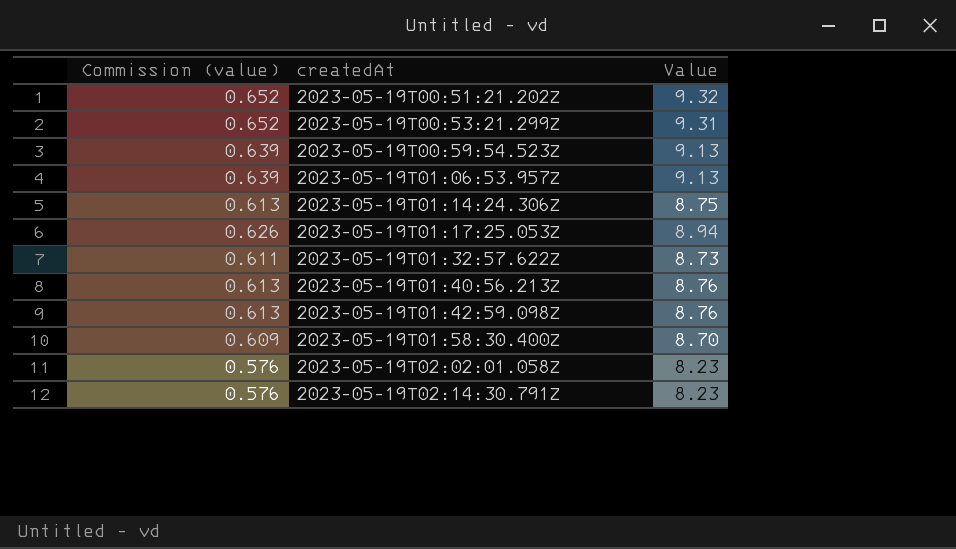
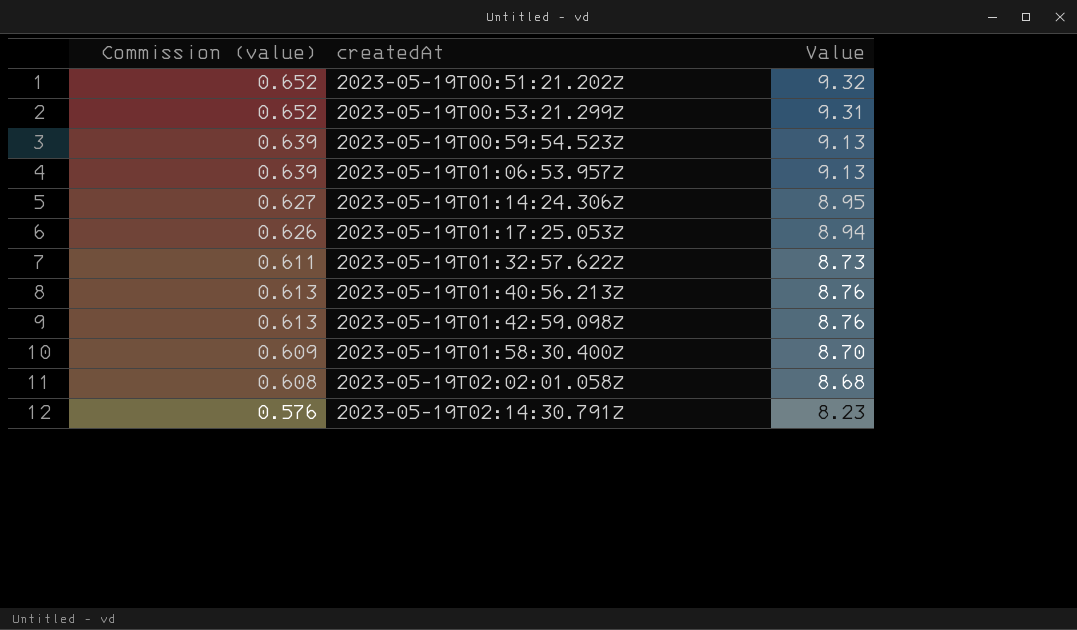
2023-05-19T01:14:24.306Z | Commission (value): 0.613 -> 0.627
2023-05-19T01:14:24.306Z | Value: 8.75 -> 8.95
2023-05-19T02:02:01.058Z | Commission (value): 0.576 -> 0.608
2023-05-19T02:02:01.058Z | Value: 8.23 -> 8.68

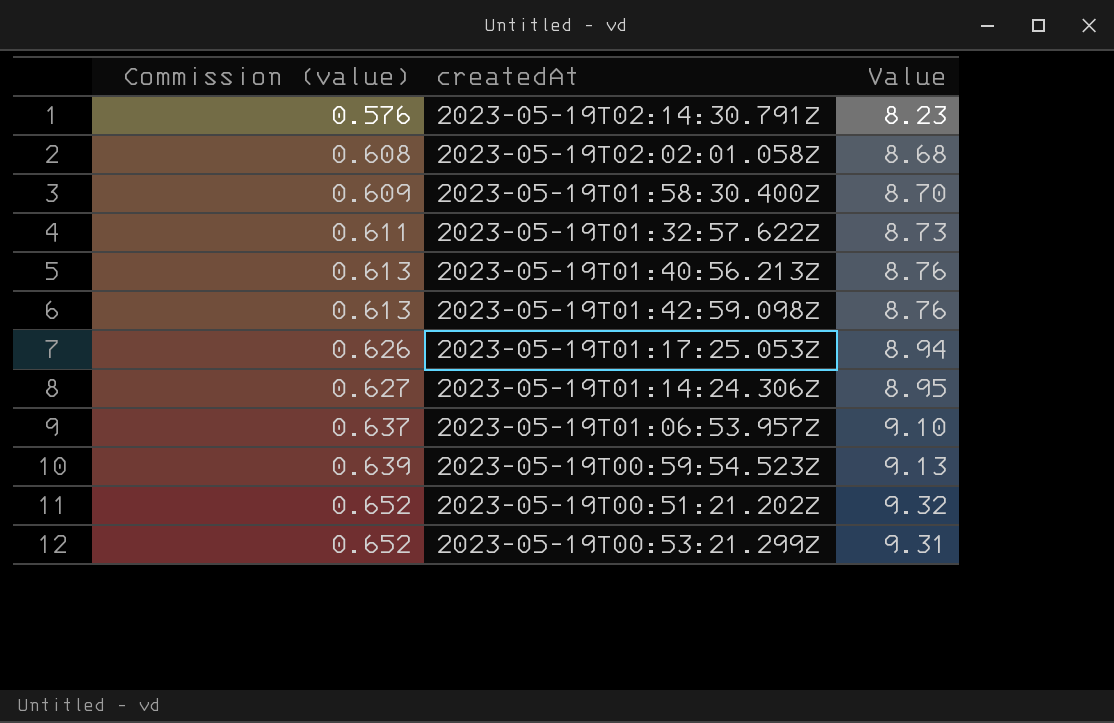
row order: createdAt ascending -> Commission (value) ascending
2023-05-19T01:06:53.957Z | Commission (value): 0.639 -> 0.637
2023-05-19T01:06:53.957Z | Value: 9.13 -> 9.10

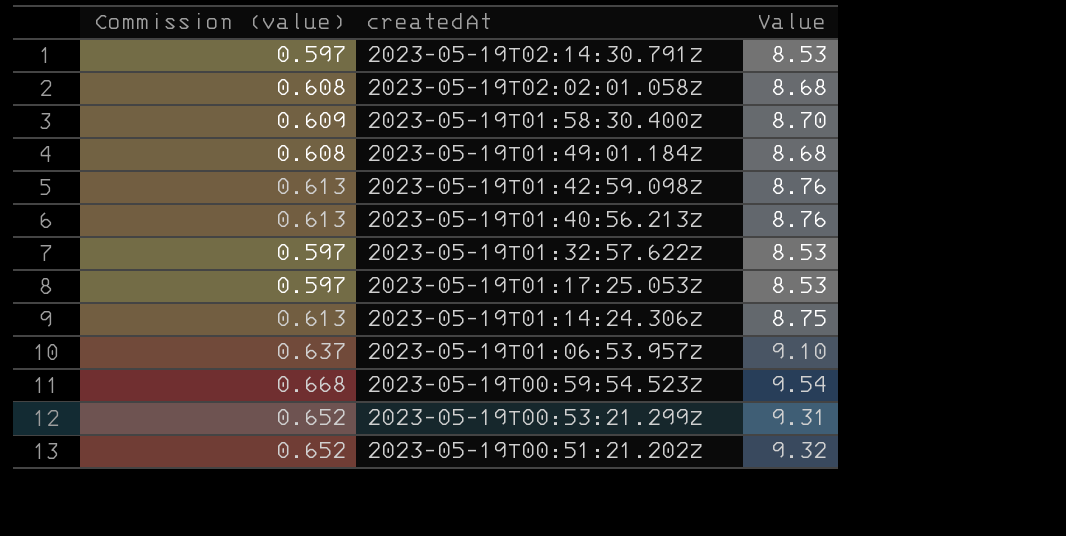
row order: Commission (value) ascending -> createdAt descending
2023-05-19T02:14:30.791Z | Commission (value): 0.576 -> 0.597
2023-05-19T02:14:30.791Z | Value: 8.23 -> 8.53
row 2023-05-19T01:49:01.184Z: none -> 0.608 | 8.68
2023-05-19T01:32:57.622Z | Commission (value): 0.611 -> 0.597
2023-05-19T01:32:57.622Z | Value: 8.73 -> 8.53
2023-05-19T01:17:25.053Z | Commission (value): 0.626 -> 0.597
2023-05-19T01:17:25.053Z | Value: 8.94 -> 8.53
2023-05-19T01:14:24.306Z | Commission (value): 0.627 -> 0.613
2023-05-19T01:14:24.306Z | Value: 8.95 -> 8.75
2023-05-19T00:59:54.523Z | Commission (value): 0.639 -> 0.668
2023-05-19T00:59:54.523Z | Value: 9.13 -> 9.54

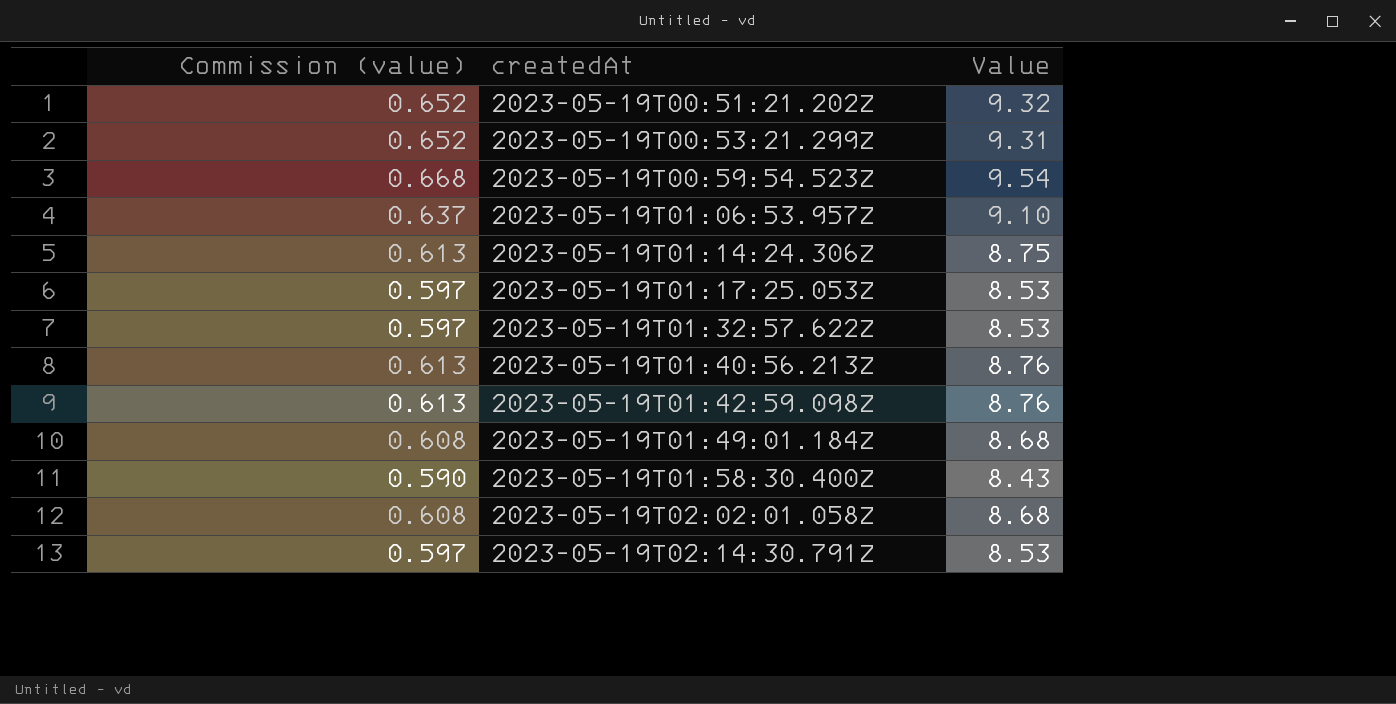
row order: createdAt descending -> createdAt ascending
2023-05-19T01:58:30.400Z | Commission (value): 0.609 -> 0.590
2023-05-19T01:58:30.400Z | Value: 8.70 -> 8.43

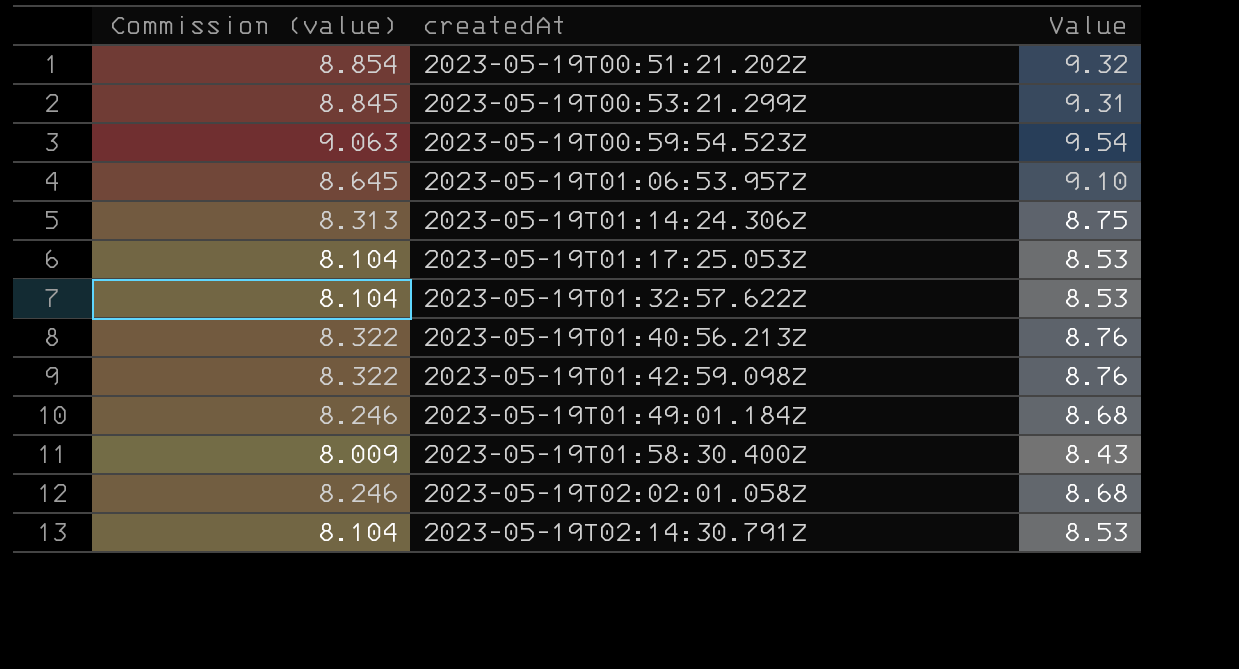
column Commission (value) | formula: [Value] * 0.07 -> [Value] * 0.95

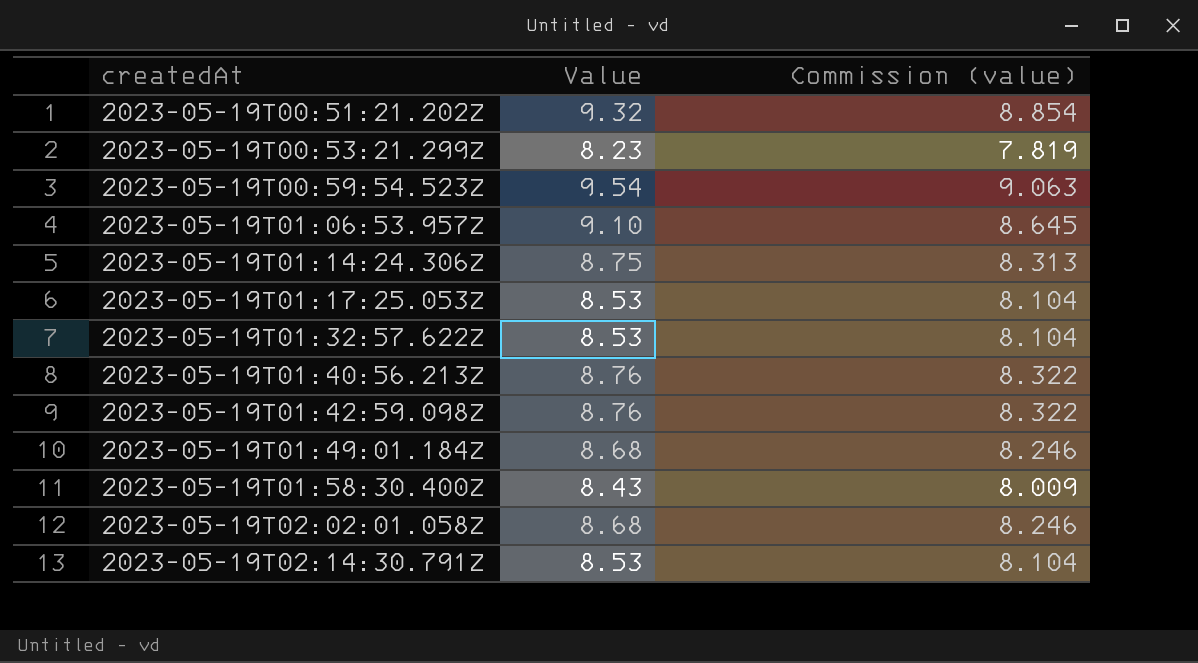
column Commission (value) | position: 1 -> 3
2023-05-19T00:53:21.299Z | Value: 9.31 -> 8.23
2023-05-19T00:53:21.299Z | Commission (value): 8.845 -> 7.819

